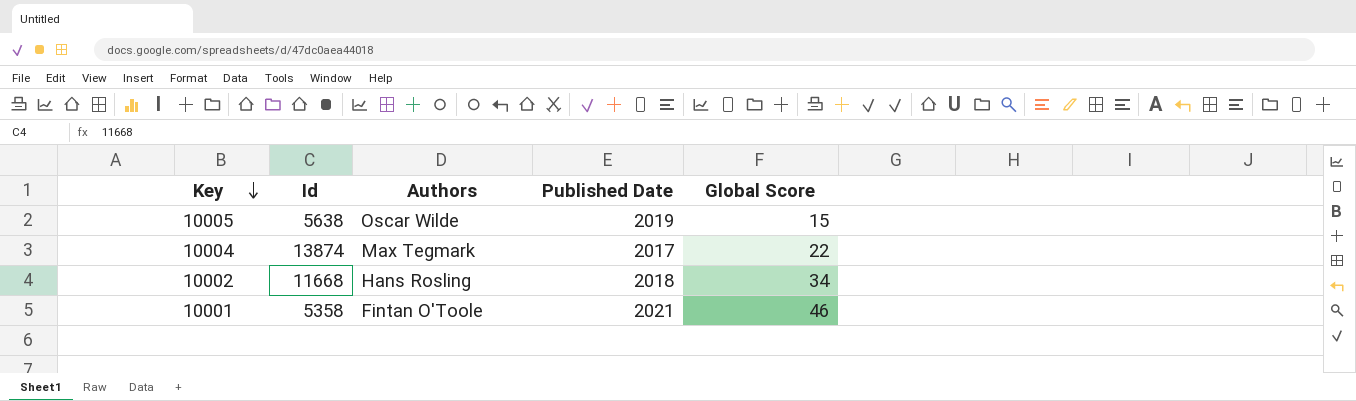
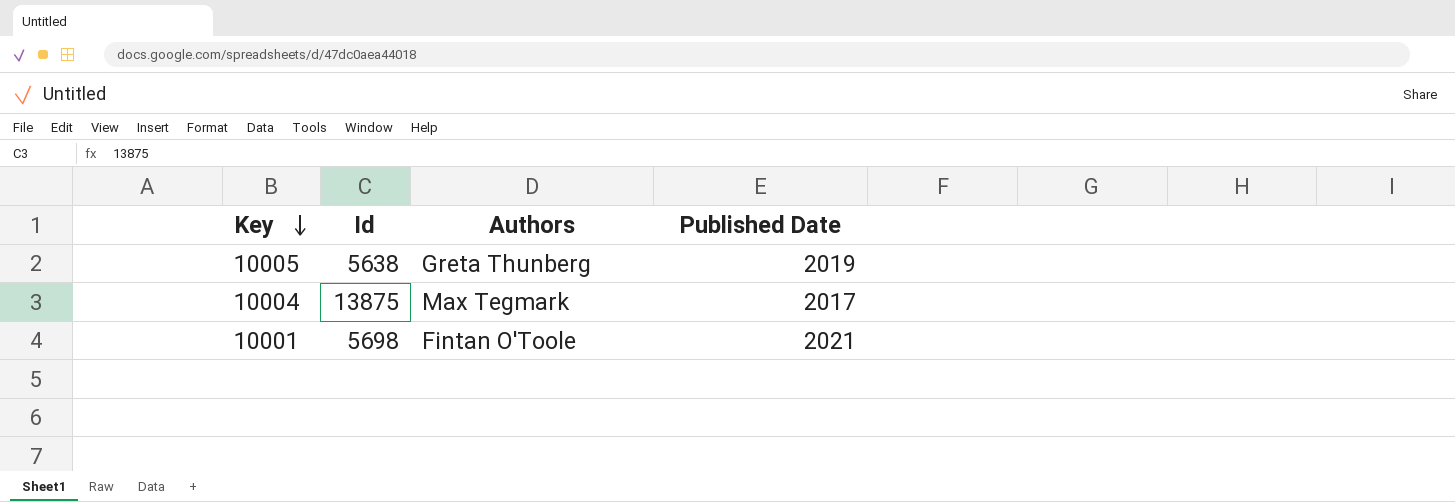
column Global Score | position: 5 -> none
row 10002: 11668 | Hans Rosling | 2018 | 34 -> none
10005 | Authors: Oscar Wilde -> Greta Thunberg
10004 | Id: 13874 -> 13875
10001 | Id: 5358 -> 5698

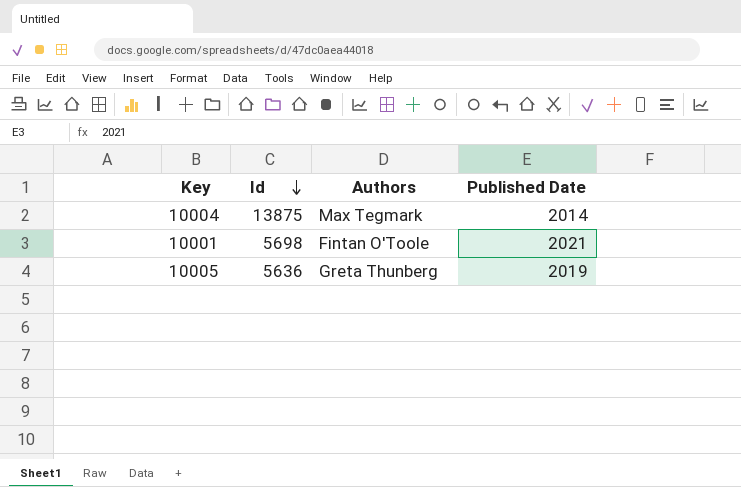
row order: Key descending -> Id descending
10004 | Published Date: 2017 -> 2014
10005 | Id: 5638 -> 5636

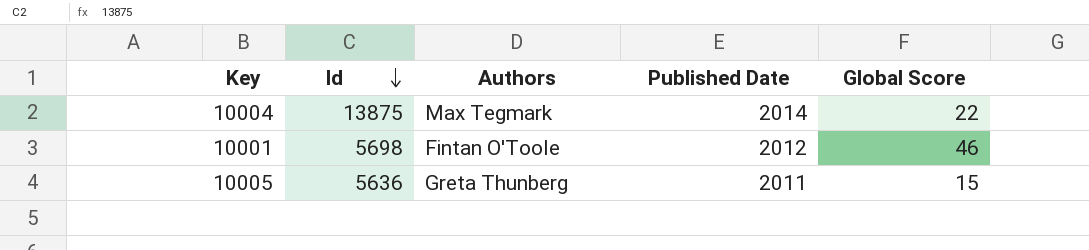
column Global Score | position: none -> 5
10001 | Published Date: 2021 -> 2012
10005 | Published Date: 2019 -> 2011

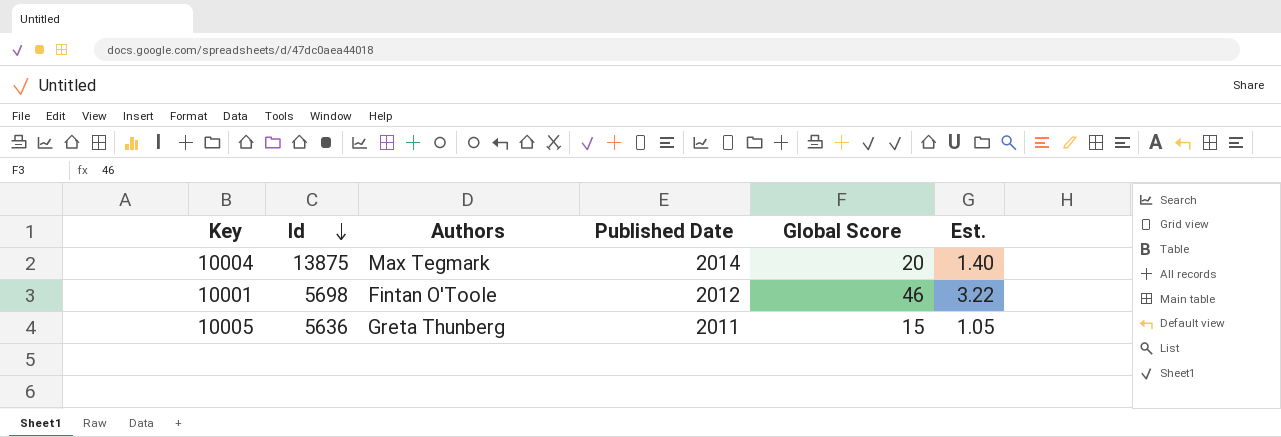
column Est. | formula: none -> [Global Score] * 0.07
10004 | Global Score: 22 -> 20

